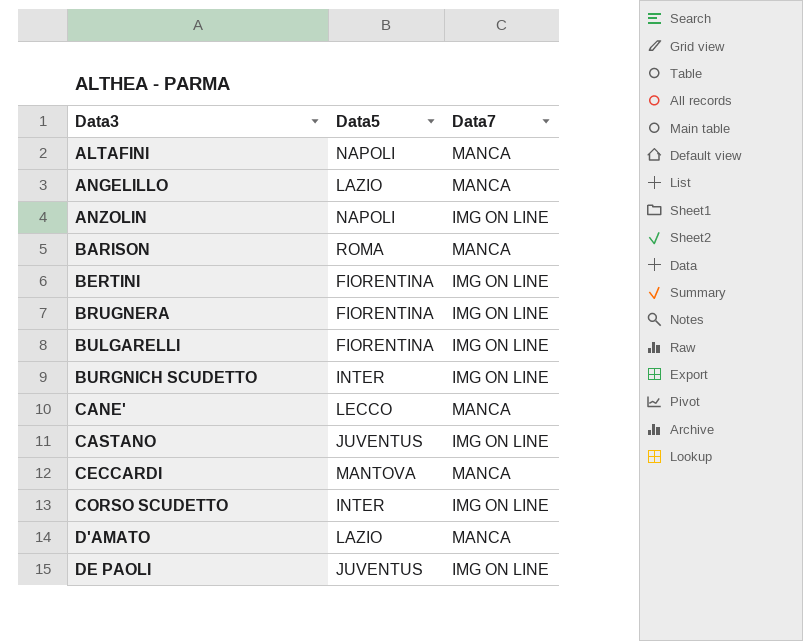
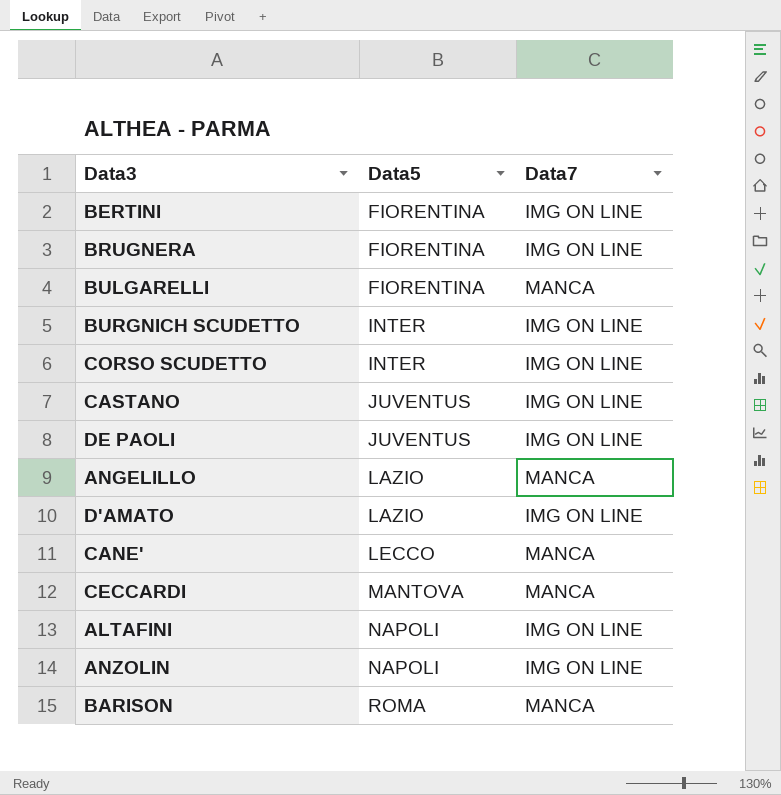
row order: Data3 ascending -> Data5 ascending
BULGARELLI | Data7: IMG ON LINE -> MANCA
D'AMATO | Data7: MANCA -> IMG ON LINE
ALTAFINI | Data7: MANCA -> IMG ON LINE

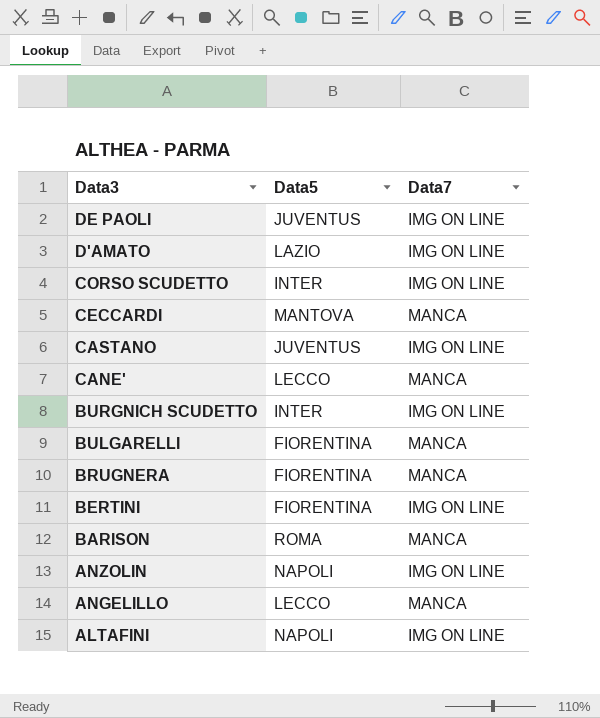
row order: Data5 ascending -> Data3 descending
BRUGNERA | Data7: IMG ON LINE -> MANCA
ANGELILLO | Data5: LAZIO -> LECCO

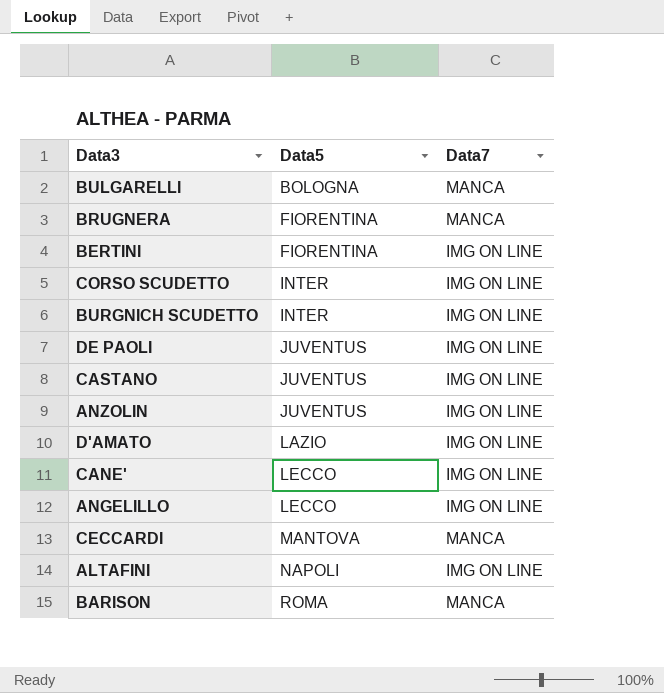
row order: Data3 descending -> Data5 ascending
BULGARELLI | Data5: FIORENTINA -> BOLOGNA
ANZOLIN | Data5: NAPOLI -> JUVENTUS
CANE' | Data7: MANCA -> IMG ON LINE
ANGELILLO | Data7: MANCA -> IMG ON LINE

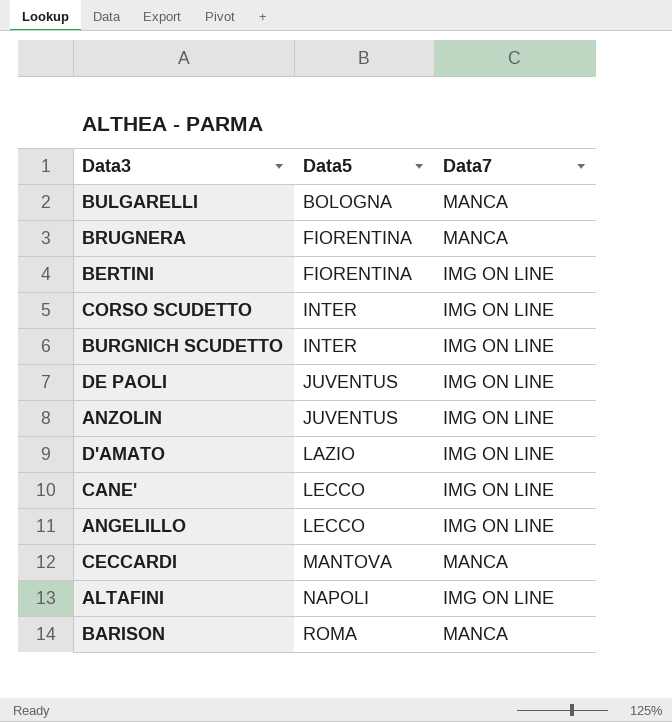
row CASTANO: JUVENTUS | IMG ON LINE -> none

